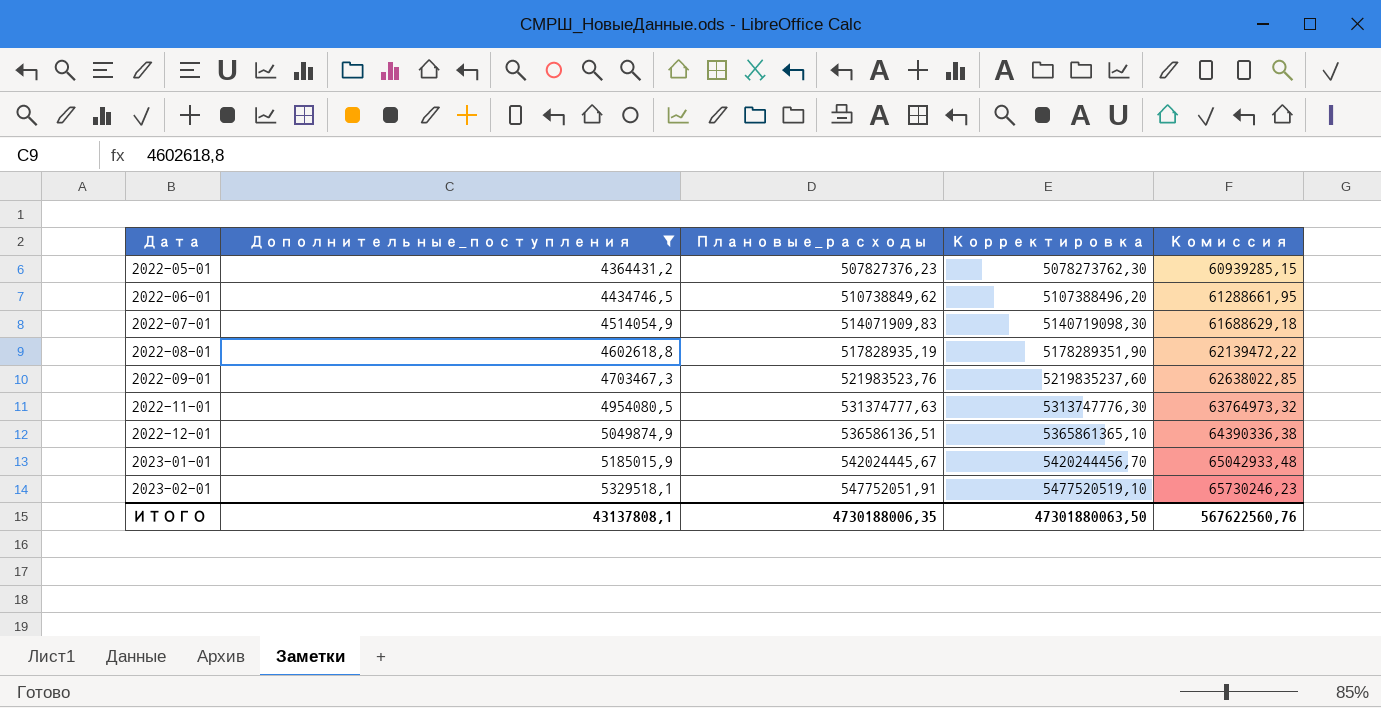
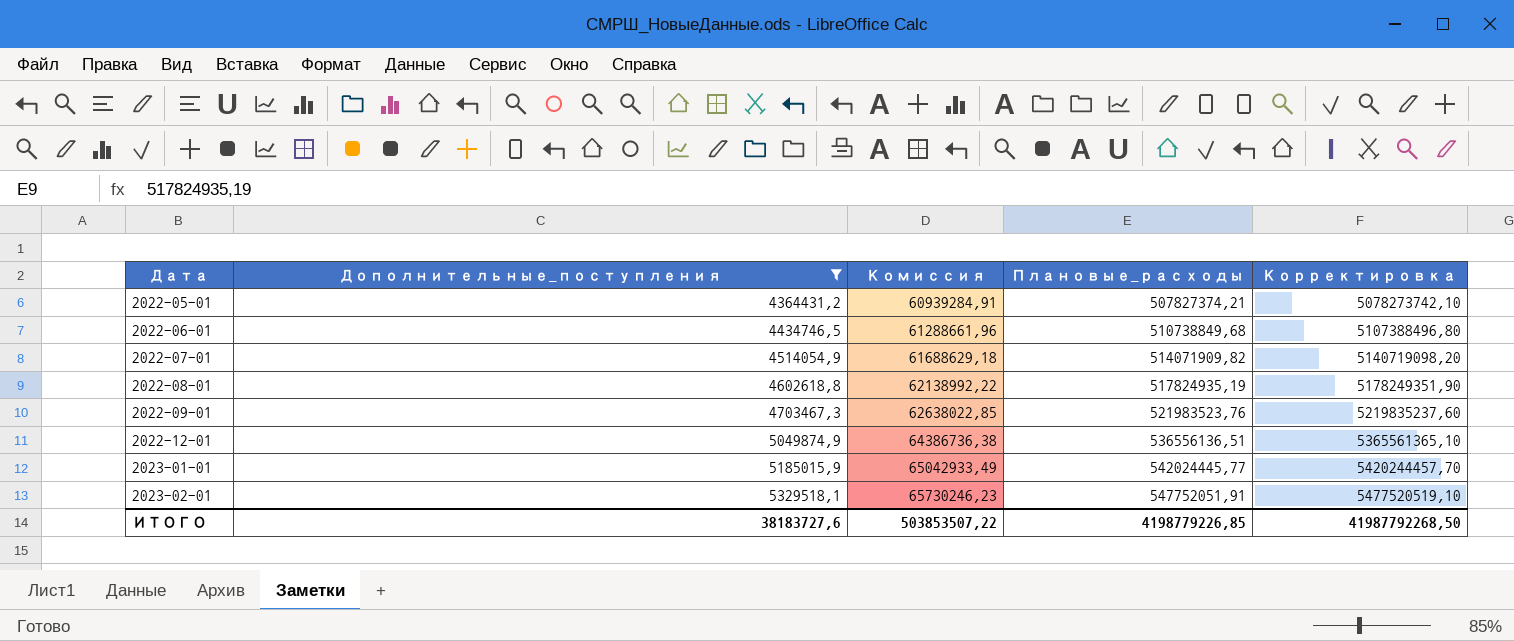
column Комиссия | position: 5 -> 3
row 2022-11-01: 4954080,5 | 531374777,63 | 5313747776,30 | 63764973,32 -> none
2022-05-01 | Комиссия: 60939285,15 -> 60939284,91
2022-05-01 | Плановые_расходы: 507827376,23 -> 507827374,21
2022-05-01 | Корректировка: 5078273762,30 -> 5078273742,10
2022-06-01 | Комиссия: 61288661,95 -> 61288661,96
2022-06-01 | Плановые_расходы: 510738849,62 -> 510738849,68
2022-06-01 | Корректировка: 5107388496,20 -> 5107388496,80
2022-07-01 | Плановые_расходы: 514071909,83 -> 514071909,82
2022-07-01 | Корректировка: 5140719098,30 -> 5140719098,20
2022-08-01 | Комиссия: 62139472,22 -> 62138992,22
2022-08-01 | Плановые_расходы: 517828935,19 -> 517824935,19
2022-08-01 | Корректировка: 5178289351,90 -> 5178249351,90
2022-12-01 | Комиссия: 64390336,38 -> 64386736,38
2022-12-01 | Плановые_расходы: 536586136,51 -> 536556136,51
2022-12-01 | Корректировка: 5365861365,10 -> 5365561365,10
2023-01-01 | Комиссия: 65042933,48 -> 65042933,49
2023-01-01 | Плановые_расходы: 542024445,67 -> 542024445,77
2023-01-01 | Корректировка: 5420244456,70 -> 5420244457,70
ИТОГО | Дополнительные_поступления: 43137808,1 -> 38183727,6
ИТОГО | Комиссия: 567622560,76 -> 503853507,22
ИТОГО | Плановые_расходы: 4730188006,35 -> 4198779226,85
ИТОГО | Корректировка: 47301880063,50 -> 41987792268,50

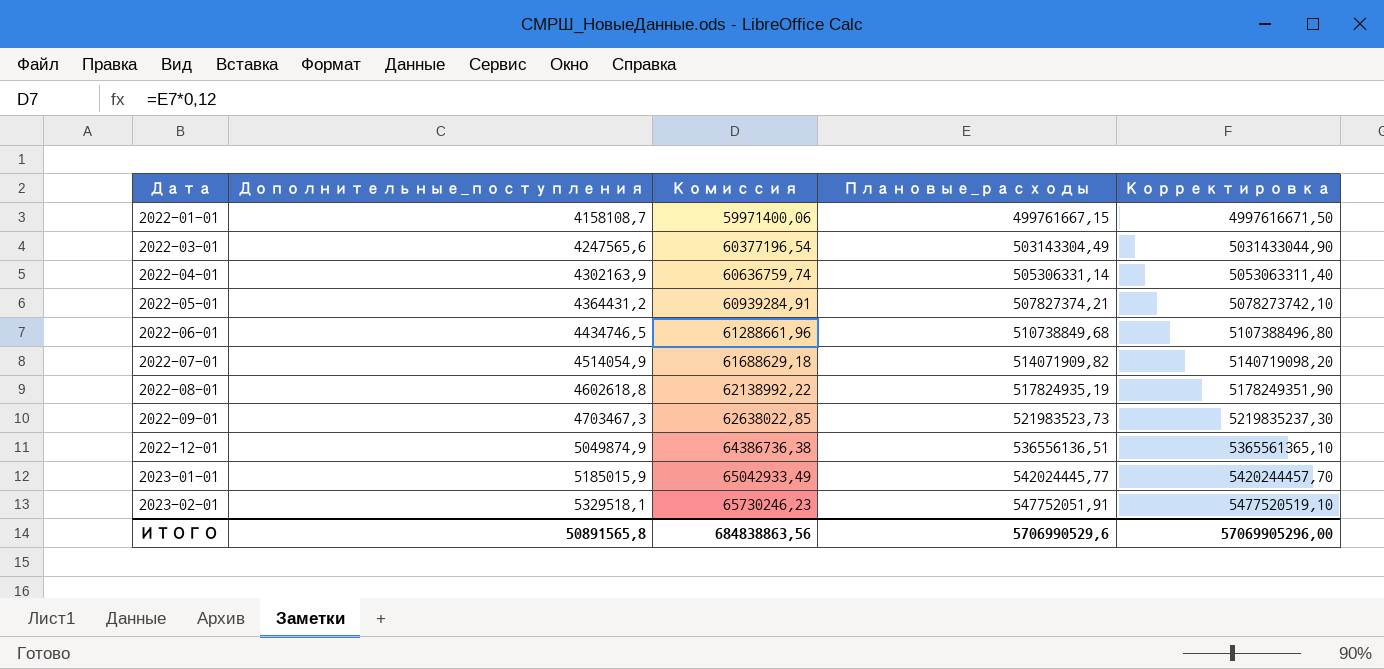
filter: Дополнительные_поступления >= 4364431,2 -> none
2022-09-01 | Плановые_расходы: 521983523,76 -> 521983523,73
2022-09-01 | Корректировка: 5219835237,60 -> 5219835237,30
ИТОГО | Дополнительные_поступления: 38183727,6 -> 50891565,8
ИТОГО | Комиссия: 503853507,22 -> 684838863,56
ИТОГО | Плановые_расходы: 4198779226,85 -> 5706990529,6
ИТОГО | Корректировка: 41987792268,50 -> 57069905296,00

